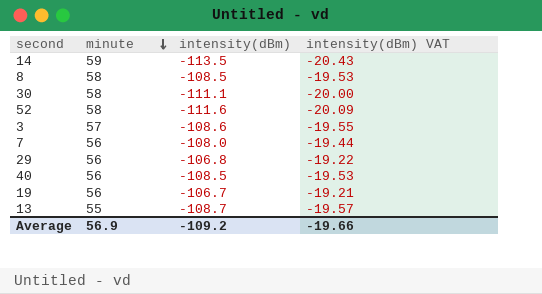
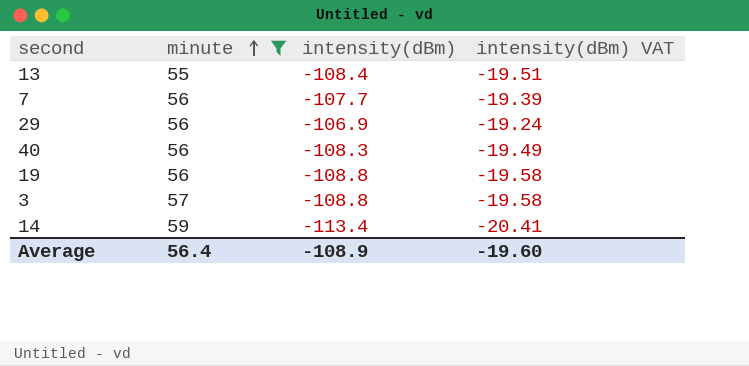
filter: none -> minute != 58
row order: minute descending -> minute ascending
13 | intensity(dBm): -108.7 -> -108.4
13 | intensity(dBm) VAT: -19.57 -> -19.51
7 | intensity(dBm): -108.0 -> -107.7
7 | intensity(dBm) VAT: -19.44 -> -19.39
29 | intensity(dBm): -106.8 -> -106.9
29 | intensity(dBm) VAT: -19.22 -> -19.24
40 | intensity(dBm): -108.5 -> -108.3
40 | intensity(dBm) VAT: -19.53 -> -19.49
19 | intensity(dBm): -106.7 -> -108.8
19 | intensity(dBm) VAT: -19.21 -> -19.58
3 | intensity(dBm): -108.6 -> -108.8
3 | intensity(dBm) VAT: -19.55 -> -19.58
14 | intensity(dBm): -113.5 -> -113.4
14 | intensity(dBm) VAT: -20.43 -> -20.41
Average | minute: 56.9 -> 56.4
Average | intensity(dBm): -109.2 -> -108.9
Average | intensity(dBm) VAT: -19.66 -> -19.60

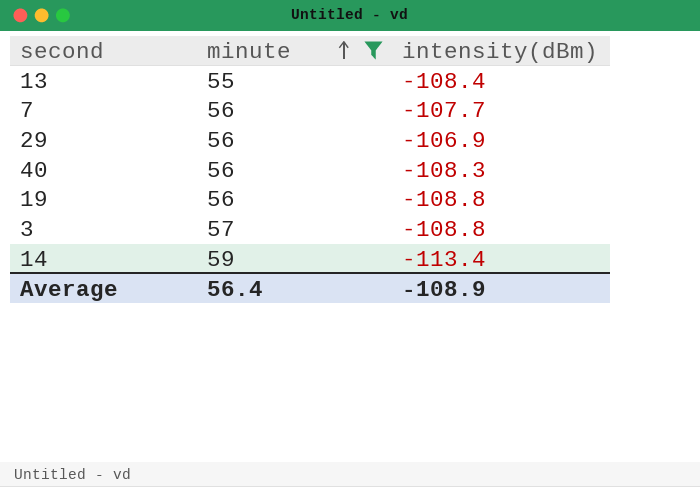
column intensity(dBm) VAT | formula: [intensity(dBm)] * 0.18 -> none

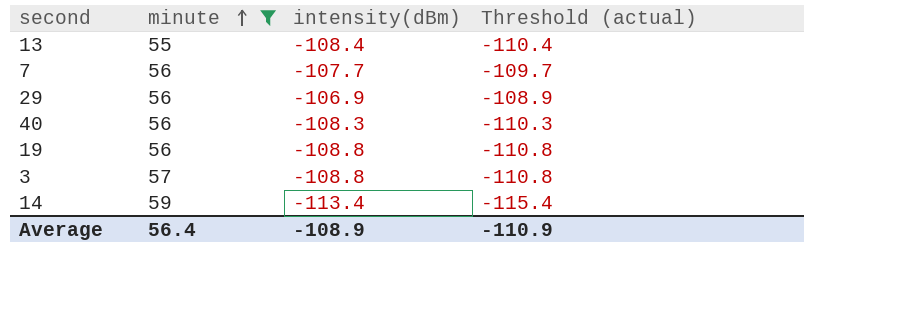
column Threshold (actual) | formula: none -> [intensity(dBm)] - 2

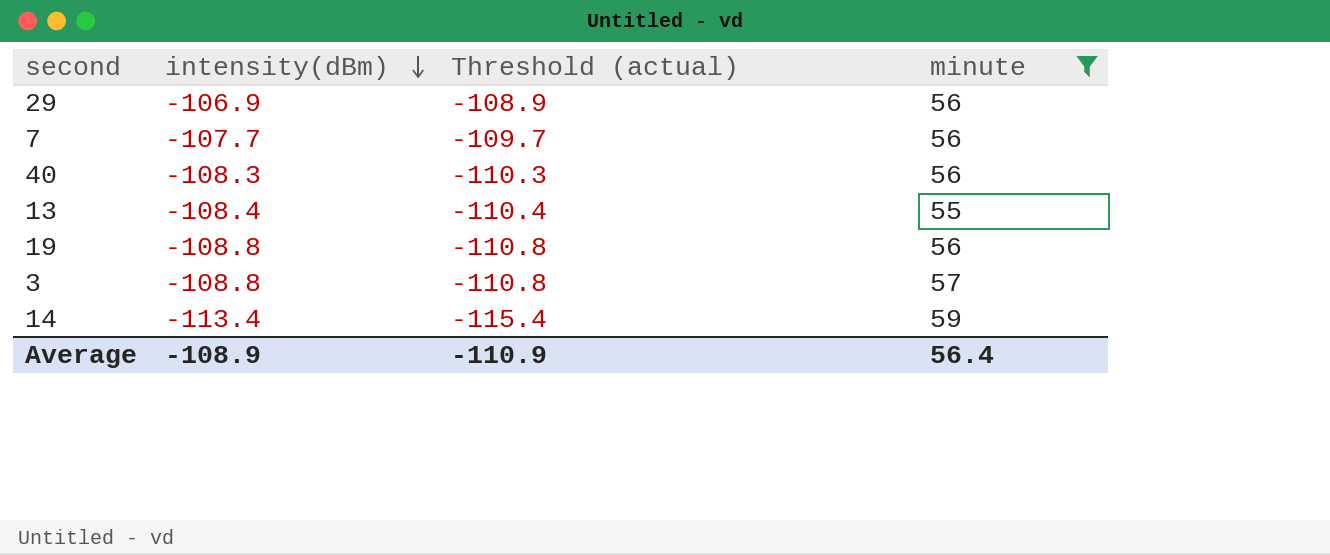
row order: minute ascending -> intensity(dBm) descending
column minute | position: 2 -> 4

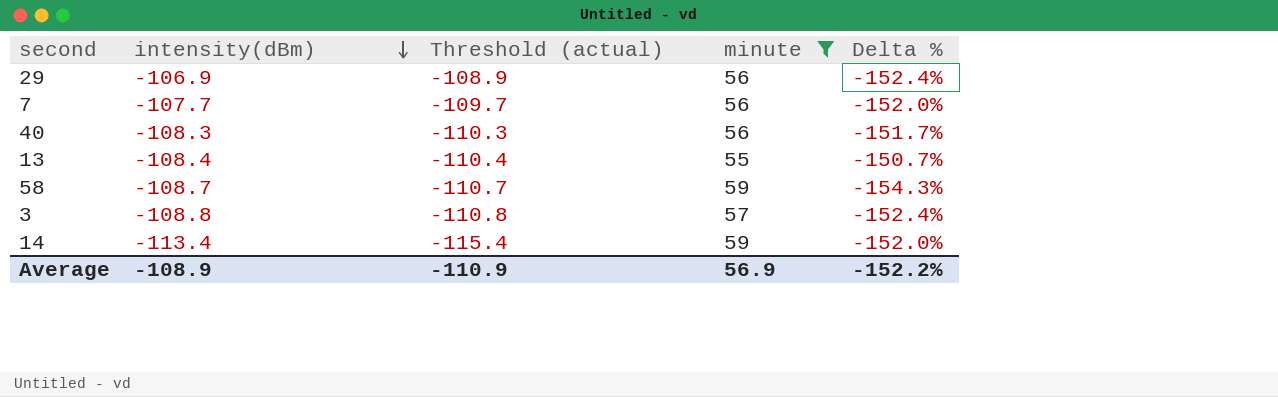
column Delta % | formula: none -> ([minute] - [intensity(dBm)]) / [intensity(dBm)]
row 19: -108.8 | -110.8 | 56 -> none
row 58: none -> -108.7 | -110.7 | 59 | -154.3%
Average | minute: 56.4 -> 56.9

